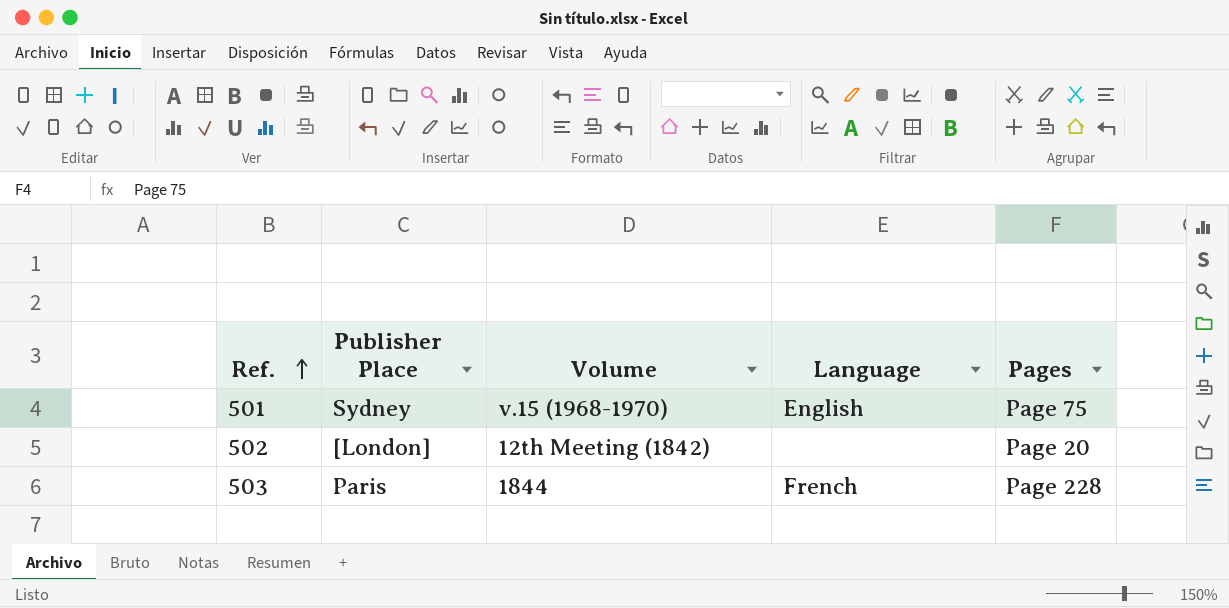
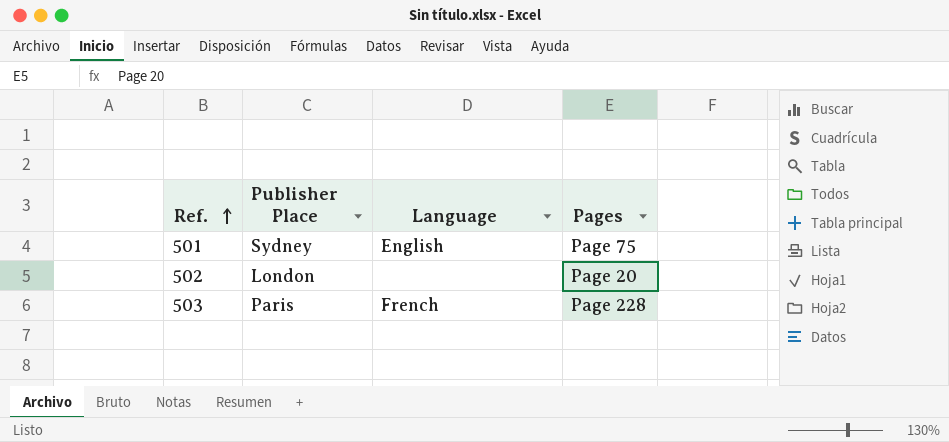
column Volume | position: 3 -> none
502 | Publisher Place: [London] -> London

